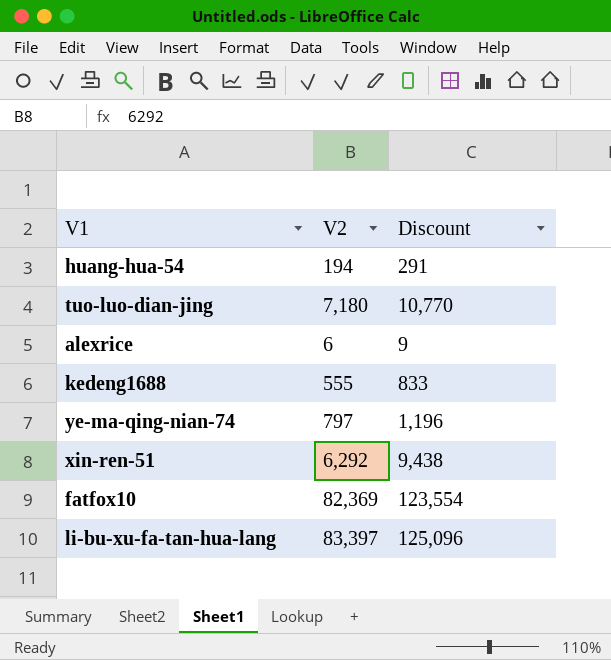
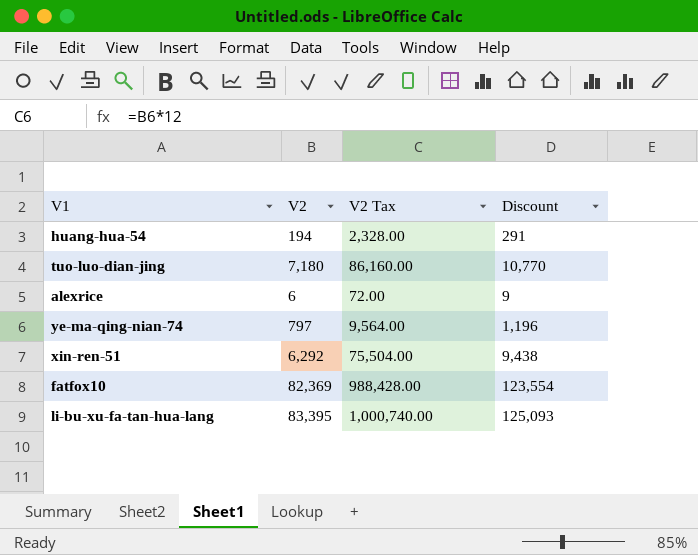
column V2 Tax | formula: none -> [V2] * 12
row kedeng1688: 555 | 833 -> none
li-bu-xu-fa-tan-hua-lang | V2: 83,397 -> 83,395
li-bu-xu-fa-tan-hua-lang | Discount: 125,096 -> 125,093

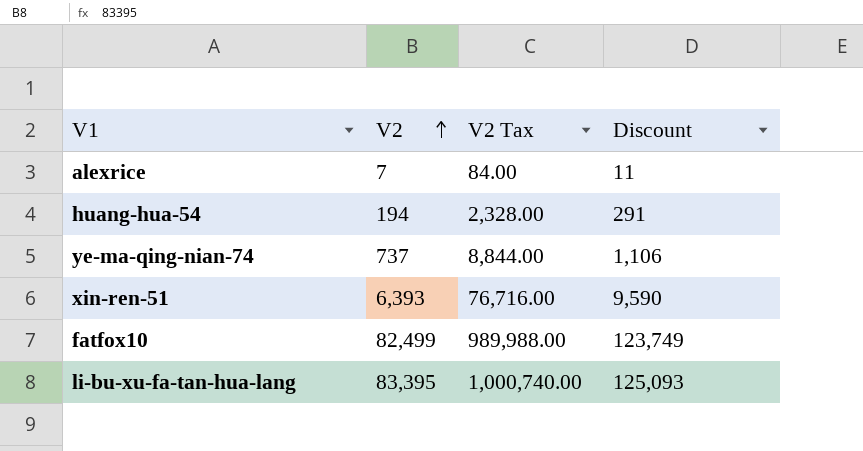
row order: none -> V2 ascending
row tuo-luo-dian-jing: 7,180 | 86,160.00 | 10,770 -> none
alexrice | V2: 6 -> 7
alexrice | V2 Tax: 72.00 -> 84.00
alexrice | Discount: 9 -> 11
ye-ma-qing-nian-74 | V2: 797 -> 737
ye-ma-qing-nian-74 | V2 Tax: 9,564.00 -> 8,844.00
ye-ma-qing-nian-74 | Discount: 1,196 -> 1,106
xin-ren-51 | V2: 6,292 -> 6,393
xin-ren-51 | V2 Tax: 75,504.00 -> 76,716.00
xin-ren-51 | Discount: 9,438 -> 9,590
fatfox10 | V2: 82,369 -> 82,499
fatfox10 | V2 Tax: 988,428.00 -> 989,988.00
fatfox10 | Discount: 123,554 -> 123,749

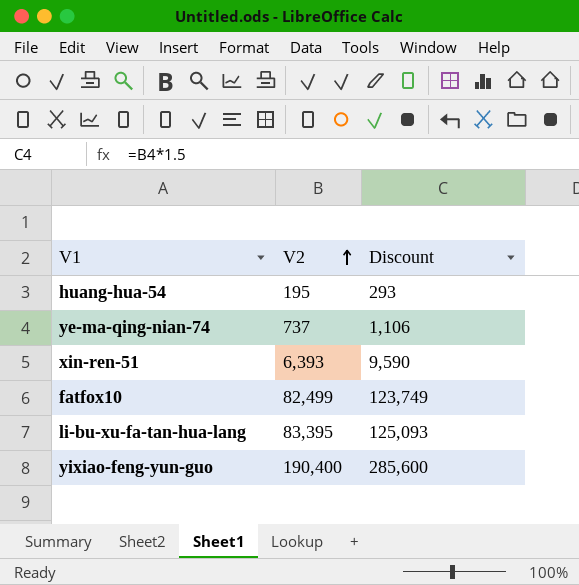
column V2 Tax | formula: [V2] * 12 -> none
row alexrice: 7 | 84.00 | 11 -> none
huang-hua-54 | V2: 194 -> 195
huang-hua-54 | Discount: 291 -> 293
row yixiao-feng-yun-guo: none -> 190,400 | 285,600

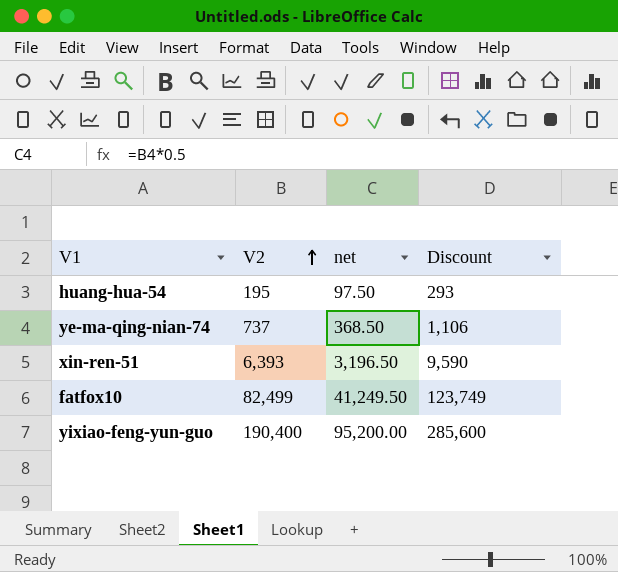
column net | formula: none -> [V2] * 0.5
row li-bu-xu-fa-tan-hua-lang: 83,395 | 125,093 -> none

